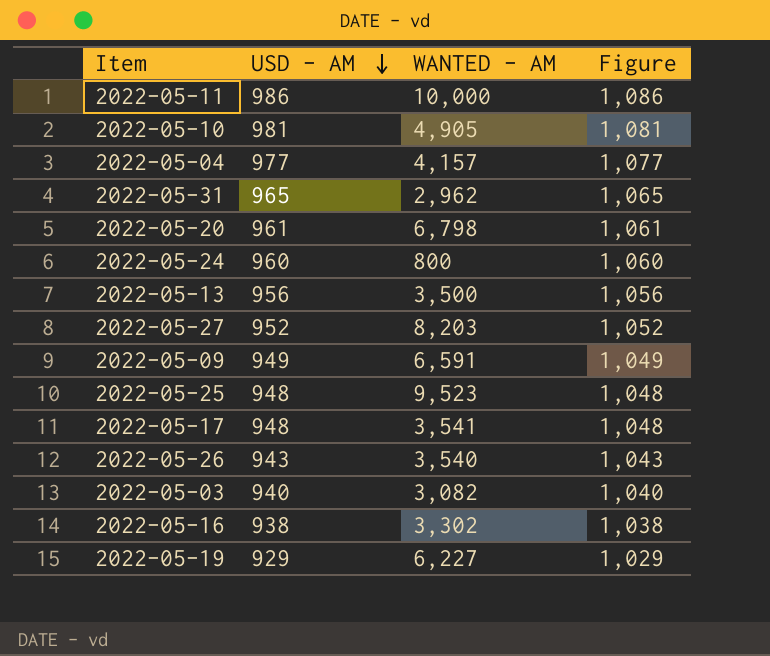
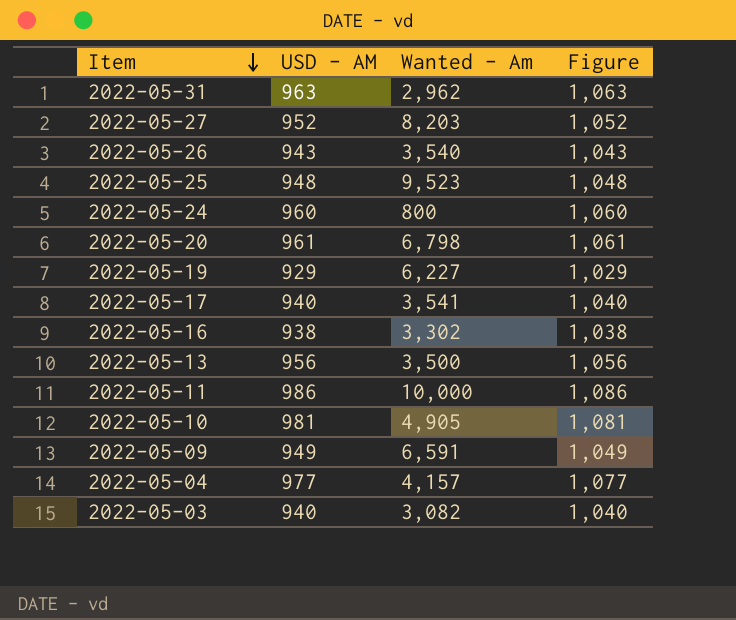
row order: USD - AM descending -> Item descending
column name: WANTED - AM -> Wanted - Am
2022-05-31 | USD - AM: 965 -> 963
2022-05-31 | Figure: 1,065 -> 1,063
2022-05-17 | USD - AM: 948 -> 940
2022-05-17 | Figure: 1,048 -> 1,040

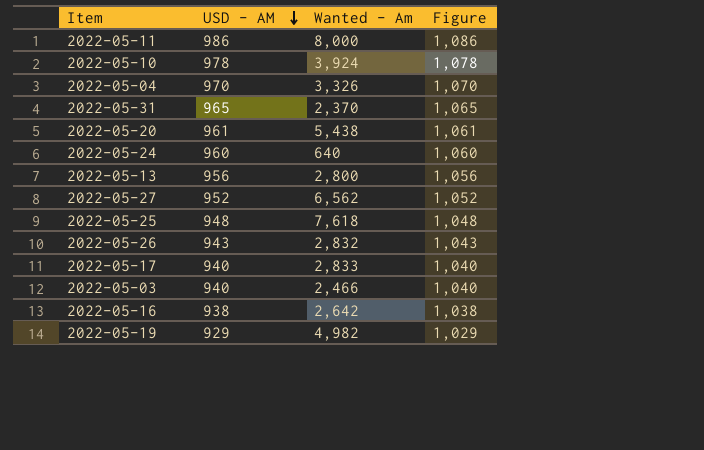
row order: Item descending -> USD - AM descending
row 2022-05-09: 949 | 6,591 | 1,049 -> none
2022-05-11 | Wanted - Am: 10,000 -> 8,000
2022-05-10 | USD - AM: 981 -> 978
2022-05-10 | Wanted - Am: 4,905 -> 3,924
2022-05-10 | Figure: 1,081 -> 1,078
2022-05-04 | USD - AM: 977 -> 970
2022-05-04 | Wanted - Am: 4,157 -> 3,326
2022-05-04 | Figure: 1,077 -> 1,070
2022-05-31 | USD - AM: 963 -> 965
2022-05-31 | Wanted - Am: 2,962 -> 2,370
2022-05-31 | Figure: 1,063 -> 1,065
2022-05-20 | Wanted - Am: 6,798 -> 5,438
2022-05-24 | Wanted - Am: 800 -> 640
2022-05-13 | Wanted - Am: 3,500 -> 2,800
2022-05-27 | Wanted - Am: 8,203 -> 6,562
2022-05-25 | Wanted - Am: 9,523 -> 7,618
2022-05-26 | Wanted - Am: 3,540 -> 2,832
2022-05-17 | Wanted - Am: 3,541 -> 2,833
2022-05-03 | Wanted - Am: 3,082 -> 2,466
2022-05-16 | Wanted - Am: 3,302 -> 2,642
2022-05-19 | Wanted - Am: 6,227 -> 4,982

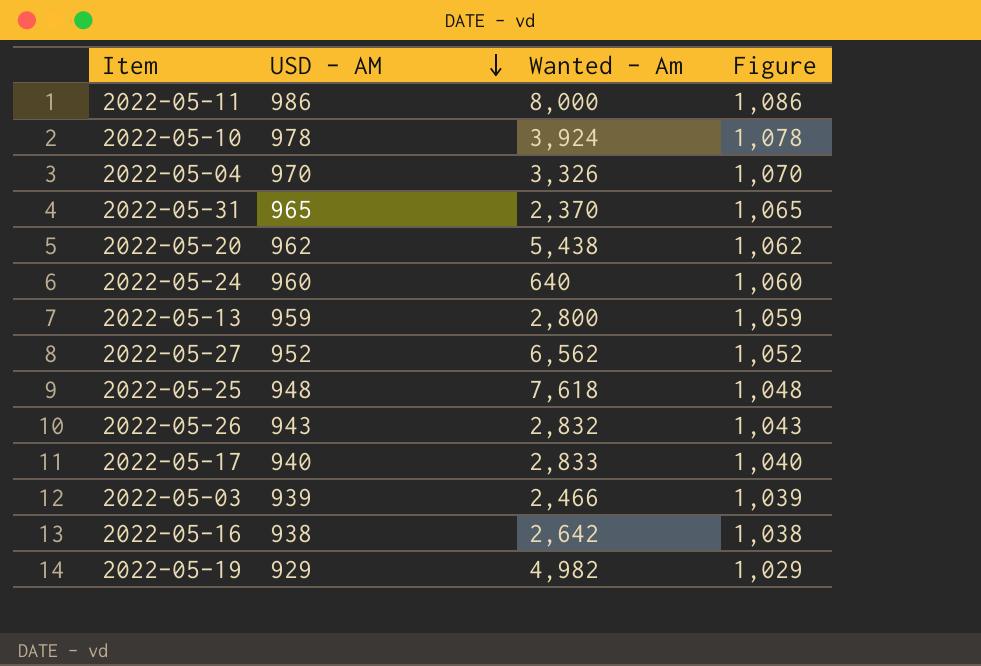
2022-05-20 | USD - AM: 961 -> 962
2022-05-20 | Figure: 1,061 -> 1,062
2022-05-13 | USD - AM: 956 -> 959
2022-05-13 | Figure: 1,056 -> 1,059
2022-05-03 | USD - AM: 940 -> 939
2022-05-03 | Figure: 1,040 -> 1,039

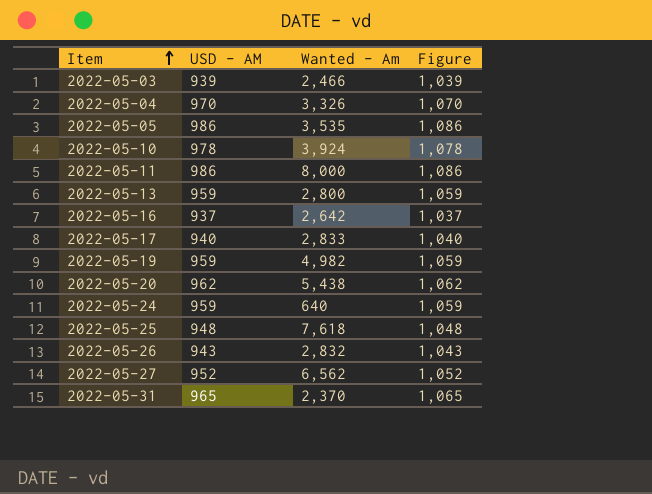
row order: USD - AM descending -> Item ascending
row 2022-05-05: none -> 986 | 3,535 | 1,086
2022-05-16 | USD - AM: 938 -> 937
2022-05-16 | Figure: 1,038 -> 1,037
2022-05-19 | USD - AM: 929 -> 959
2022-05-19 | Figure: 1,029 -> 1,059
2022-05-24 | USD - AM: 960 -> 959
2022-05-24 | Figure: 1,060 -> 1,059

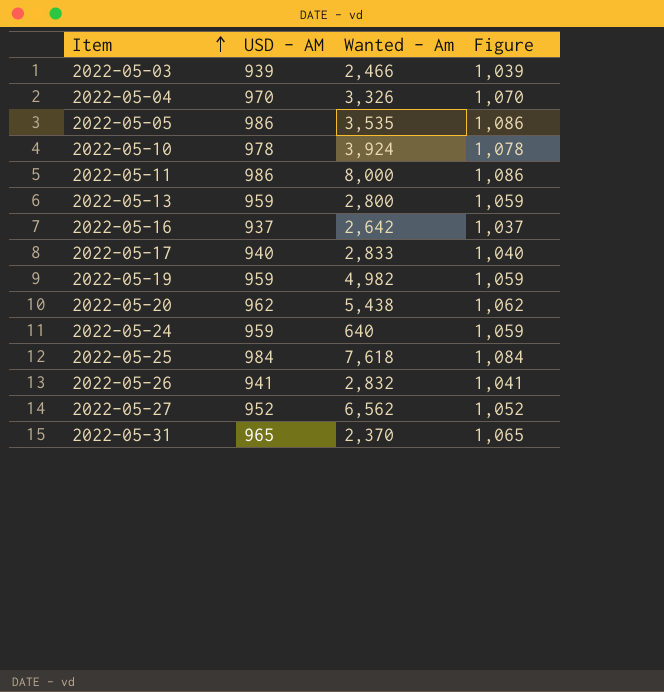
2022-05-25 | USD - AM: 948 -> 984
2022-05-25 | Figure: 1,048 -> 1,084
2022-05-26 | USD - AM: 943 -> 941
2022-05-26 | Figure: 1,043 -> 1,041

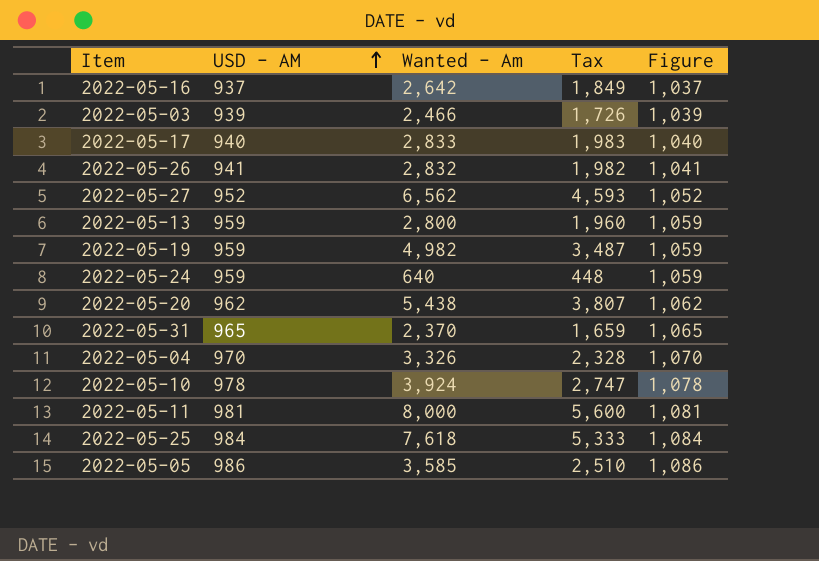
row order: Item ascending -> USD - AM ascending
column Tax | formula: none -> [Wanted - Am] * 0.7
2022-05-11 | USD - AM: 986 -> 981
2022-05-11 | Figure: 1,086 -> 1,081
2022-05-05 | Wanted - Am: 3,535 -> 3,585

